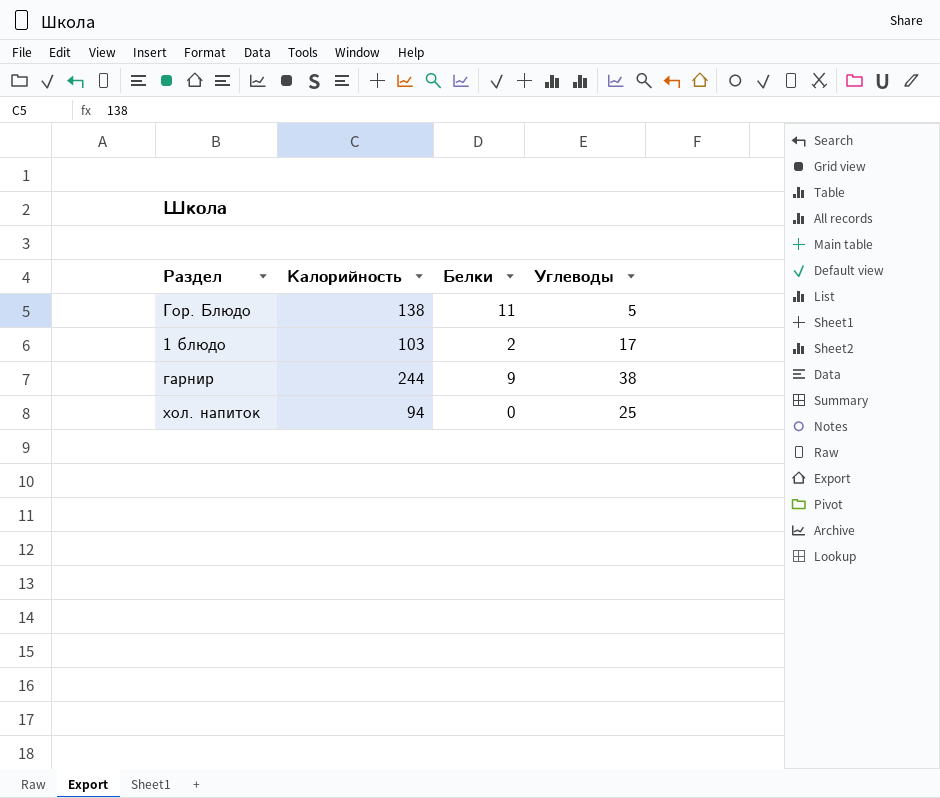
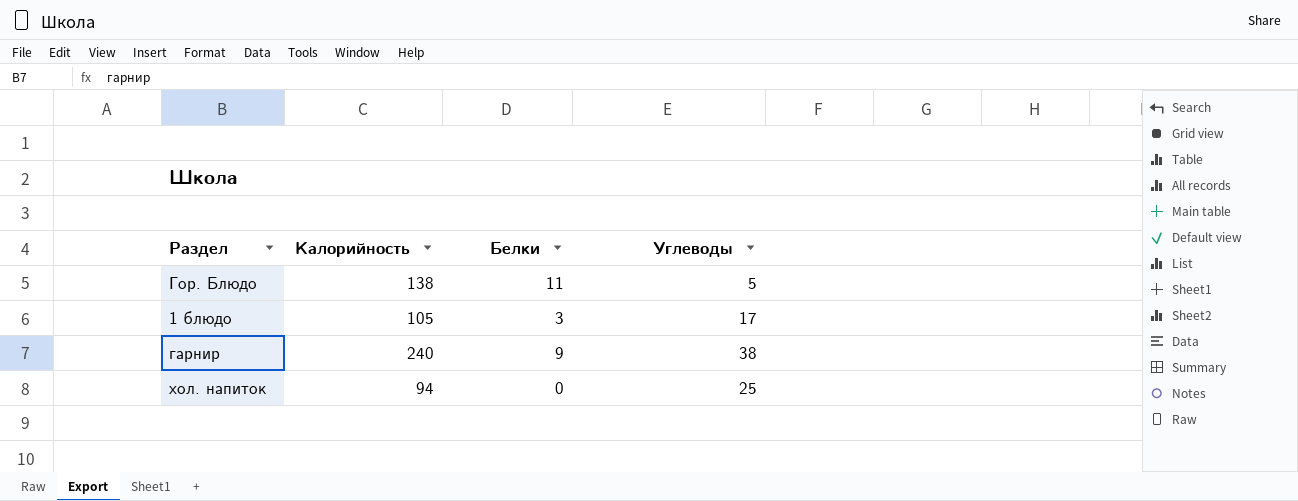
1 блюдо | Калорийность: 103 -> 105
1 блюдо | Белки: 2 -> 3
гарнир | Калорийность: 244 -> 240

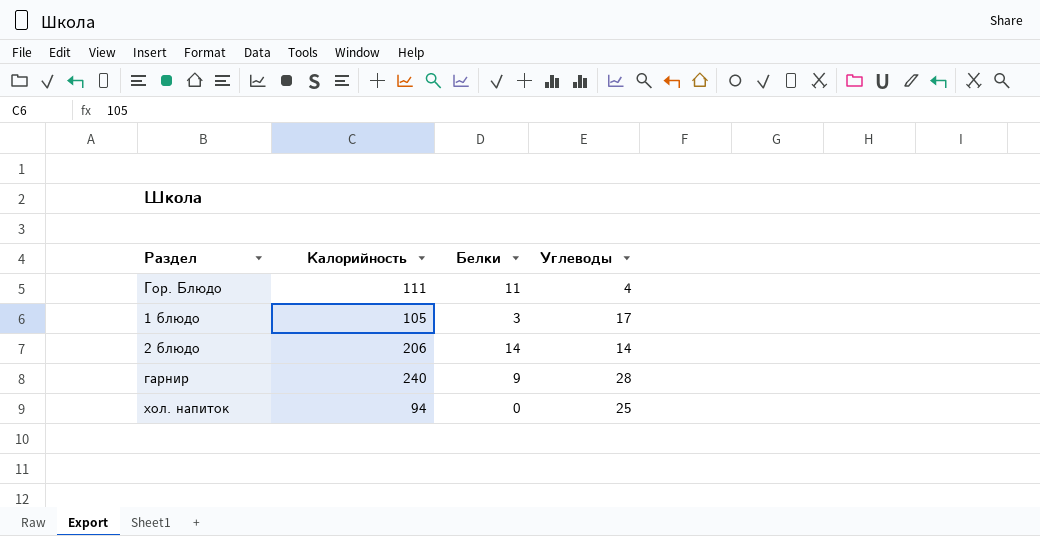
Гор. Блюдо | Калорийность: 138 -> 111
Гор. Блюдо | Углеводы: 5 -> 4
row 2 блюдо: none -> 206 | 14 | 14
гарнир | Углеводы: 38 -> 28

